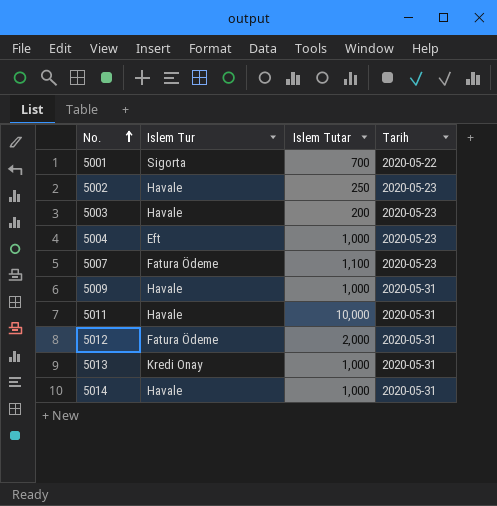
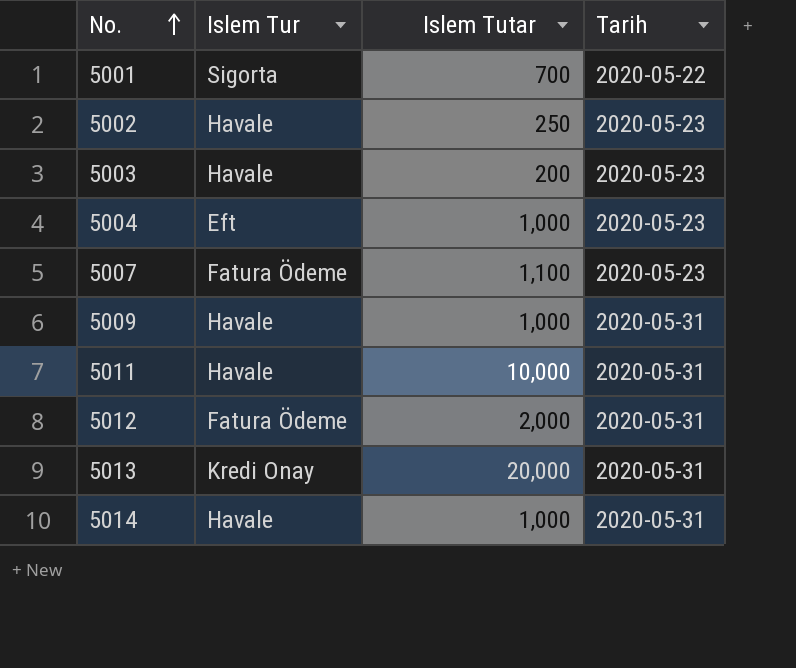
5013 | Islem Tutar: 1,000 -> 20,000

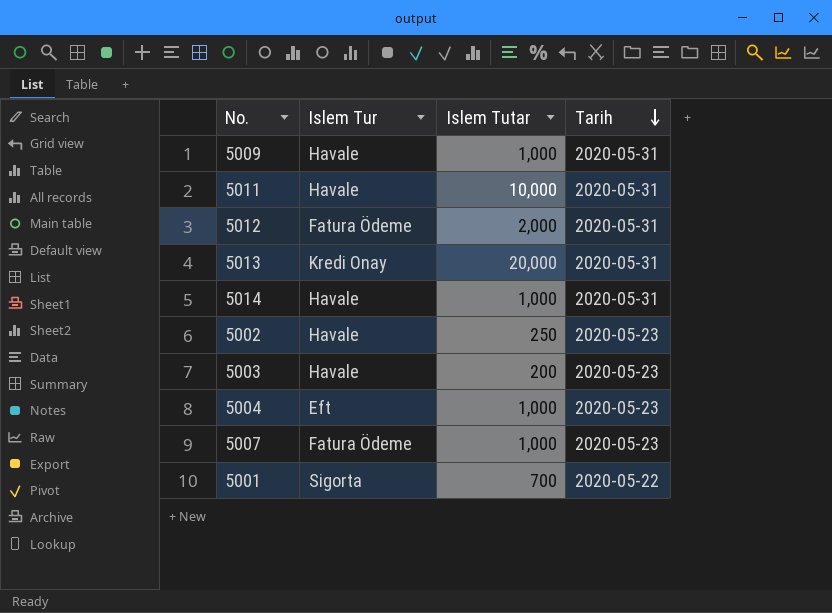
row order: No. ascending -> Tarih descending
5007 | Islem Tutar: 1,100 -> 1,000

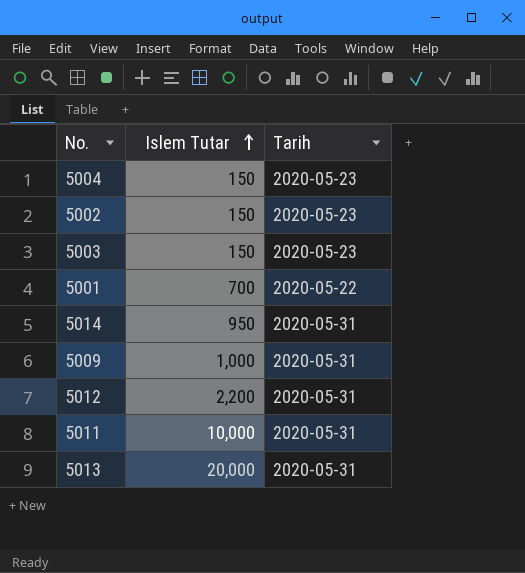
row order: Tarih descending -> Islem Tutar ascending
column Islem Tur | position: 2 -> none
row 5007: Fatura Ödeme | 1,000 | 2020-05-23 -> none
5004 | Islem Tutar: 1,000 -> 150
5002 | Islem Tutar: 250 -> 150
5003 | Islem Tutar: 200 -> 150
5014 | Islem Tutar: 1,000 -> 950
5012 | Islem Tutar: 2,000 -> 2,200

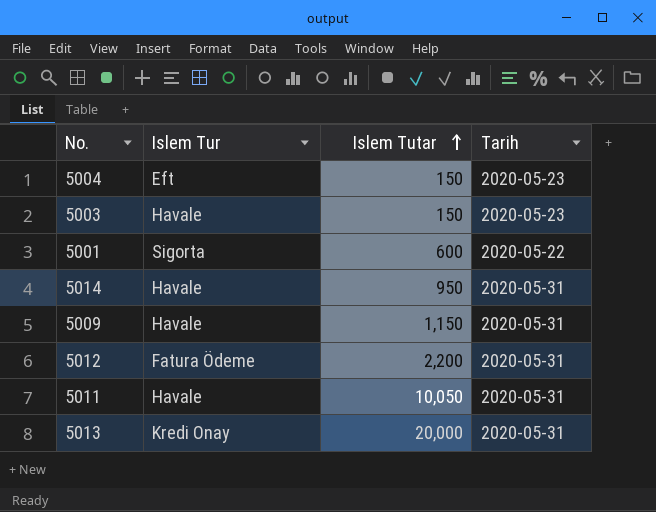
column Islem Tur | position: none -> 2
row 5002: 150 | 2020-05-23 -> none
5001 | Islem Tutar: 700 -> 600
5009 | Islem Tutar: 1,000 -> 1,150
5011 | Islem Tutar: 10,000 -> 10,050

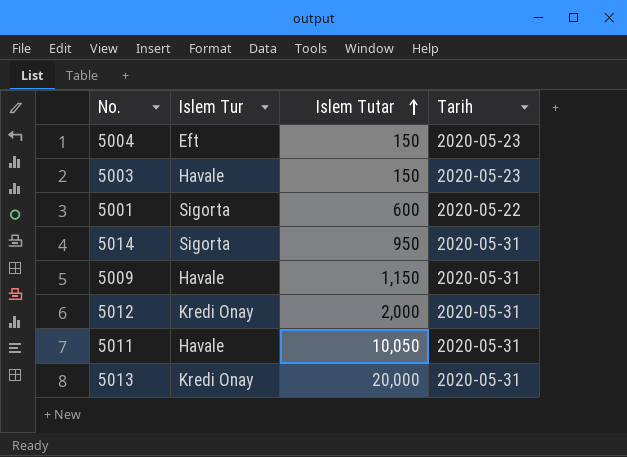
5014 | Islem Tur: Havale -> Sigorta
5012 | Islem Tur: Fatura Ödeme -> Kredi Onay
5012 | Islem Tutar: 2,200 -> 2,000

